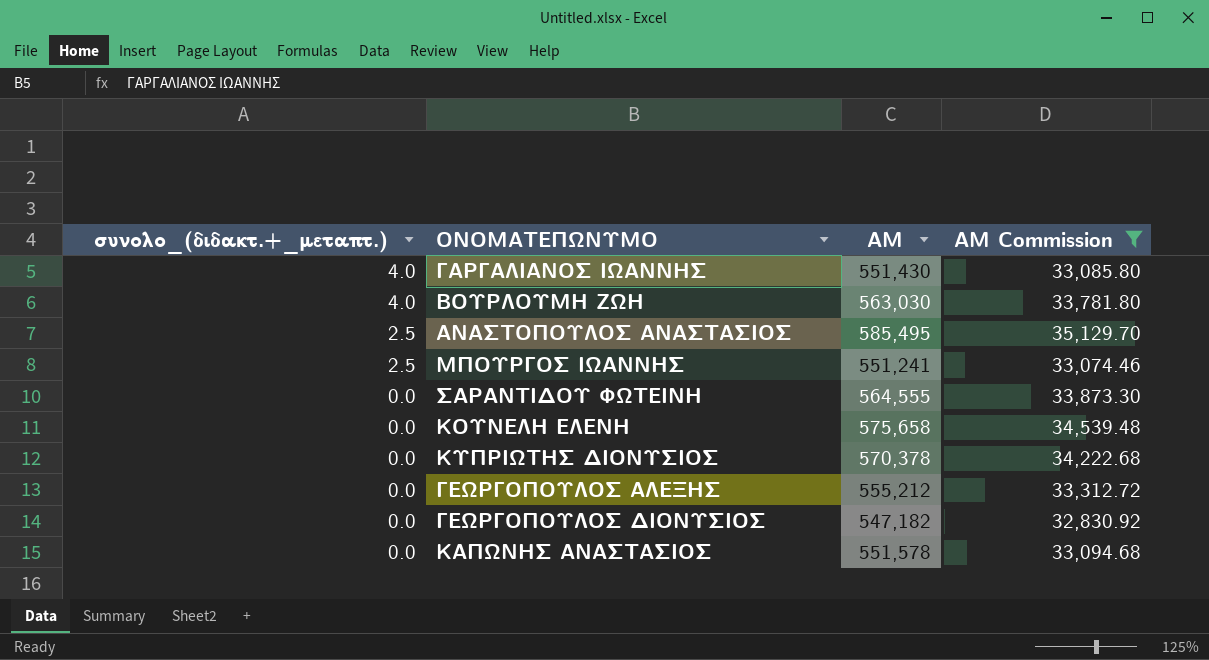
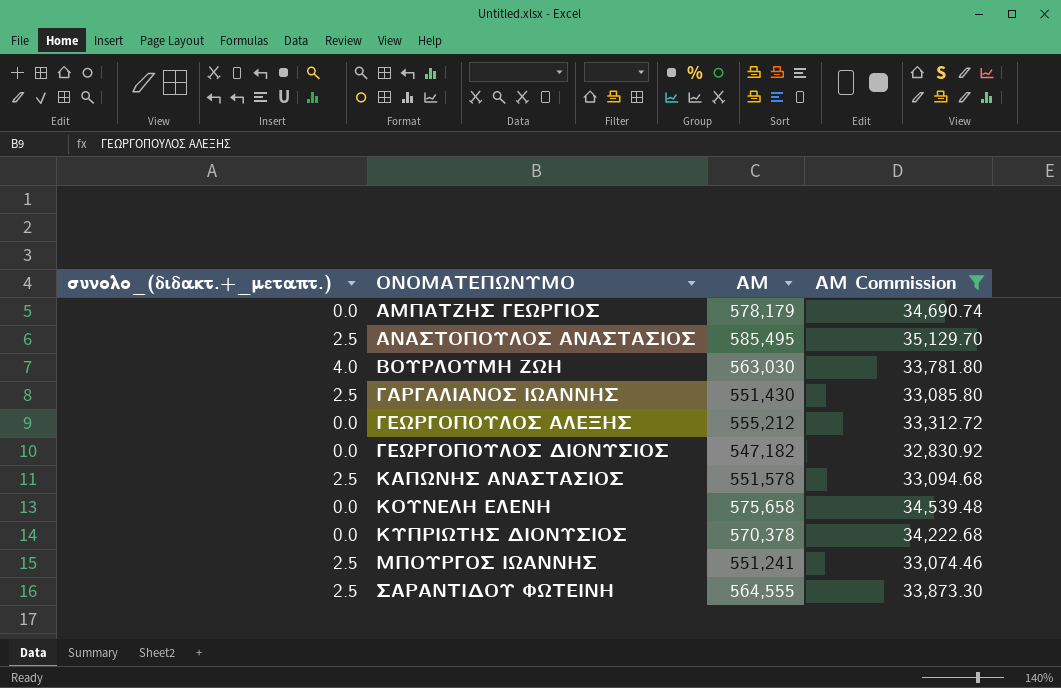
row order: συνολο_(διδακτ.+_μεταπτ.) descending -> ΟΝΟΜΑΤΕΠΩΝΥΜΟ ascending
row ΑΜΠΑΤΖΗΣ ΓΕΩΡΓΙΟΣ: none -> 0.0 | 578,179 | 34,690.74
ΓΑΡΓΑΛΙΑΝΟΣ ΙΩΑΝΝΗΣ | συνολο_(διδακτ.+_μεταπτ.): 4.0 -> 2.5
ΚΑΠΩΝΗΣ ΑΝΑΣΤΑΣΙΟΣ | συνολο_(διδακτ.+_μεταπτ.): 0.0 -> 2.5
ΣΑΡΑΝΤΙΔΟΥ ΦΩΤΕΙΝΗ | συνολο_(διδακτ.+_μεταπτ.): 0.0 -> 2.5

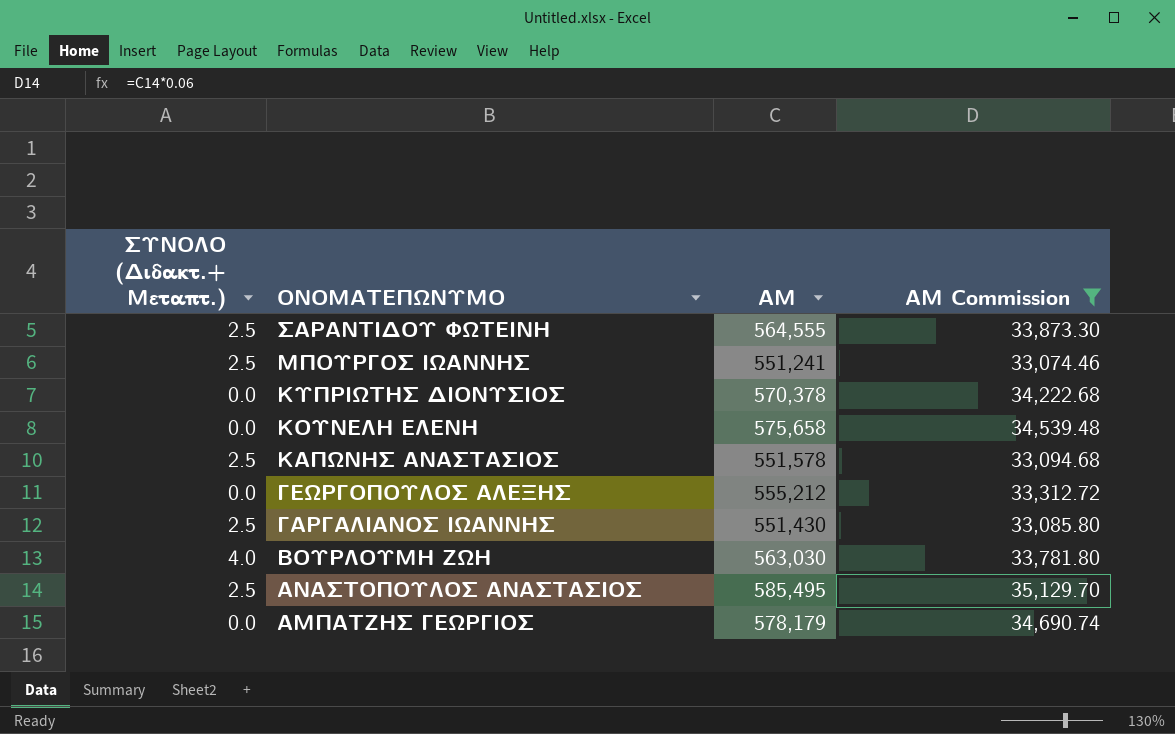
row order: ΟΝΟΜΑΤΕΠΩΝΥΜΟ ascending -> ΟΝΟΜΑΤΕΠΩΝΥΜΟ descending
column name: συνολο_(διδακτ.+_μεταπτ.) -> ΣΥΝΟΛΟ (Διδακτ.+ Μεταπτ.)
row ΓΕΩΡΓΟΠΟΥΛΟΣ ΔΙΟΝΥΣΙΟΣ: 0.0 | 547,182 | 32,830.92 -> none

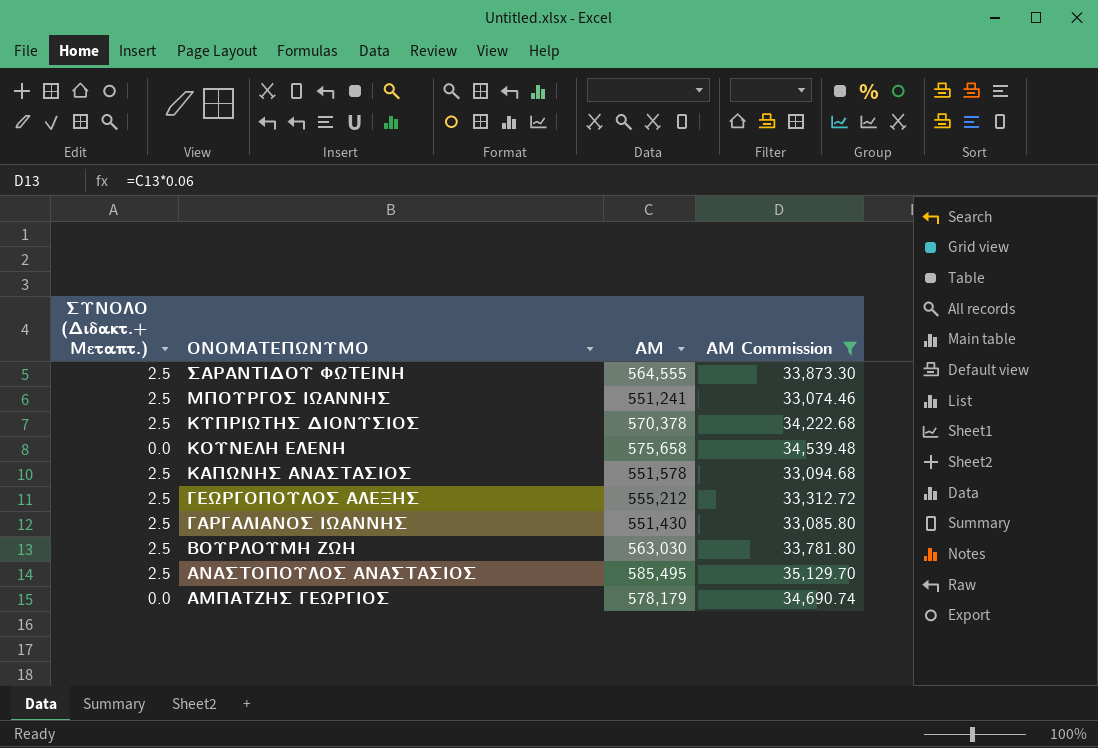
ΚΥΠΡΙΩΤΗΣ ΔΙΟΝΥΣΙΟΣ | ΣΥΝΟΛΟ (Διδακτ.+ Μεταπτ.): 0.0 -> 2.5
ΓΕΩΡΓΟΠΟΥΛΟΣ ΑΛΕΞΗΣ | ΣΥΝΟΛΟ (Διδακτ.+ Μεταπτ.): 0.0 -> 2.5
ΒΟΥΡΛΟΥΜΗ ΖΩΗ | ΣΥΝΟΛΟ (Διδακτ.+ Μεταπτ.): 4.0 -> 2.5

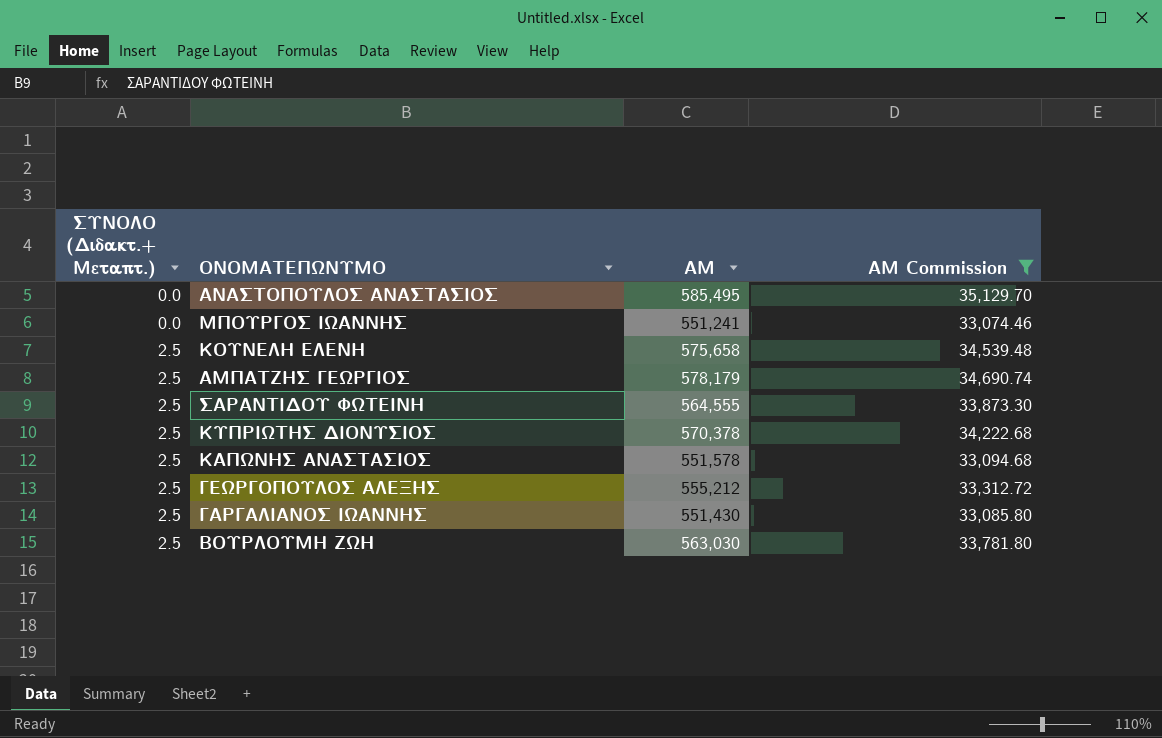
row order: ΟΝΟΜΑΤΕΠΩΝΥΜΟ descending -> ΣΥΝΟΛΟ (Διδακτ.+ Μεταπτ.) ascending
ΑΝΑΣΤΟΠΟΥΛΟΣ ΑΝΑΣΤΑΣΙΟΣ | ΣΥΝΟΛΟ (Διδακτ.+ Μεταπτ.): 2.5 -> 0.0
ΜΠΟΥΡΓΟΣ ΙΩΑΝΝΗΣ | ΣΥΝΟΛΟ (Διδακτ.+ Μεταπτ.): 2.5 -> 0.0
ΚΟΥΝΕΛΗ ΕΛΕΝΗ | ΣΥΝΟΛΟ (Διδακτ.+ Μεταπτ.): 0.0 -> 2.5
ΑΜΠΑΤΖΗΣ ΓΕΩΡΓΙΟΣ | ΣΥΝΟΛΟ (Διδακτ.+ Μεταπτ.): 0.0 -> 2.5

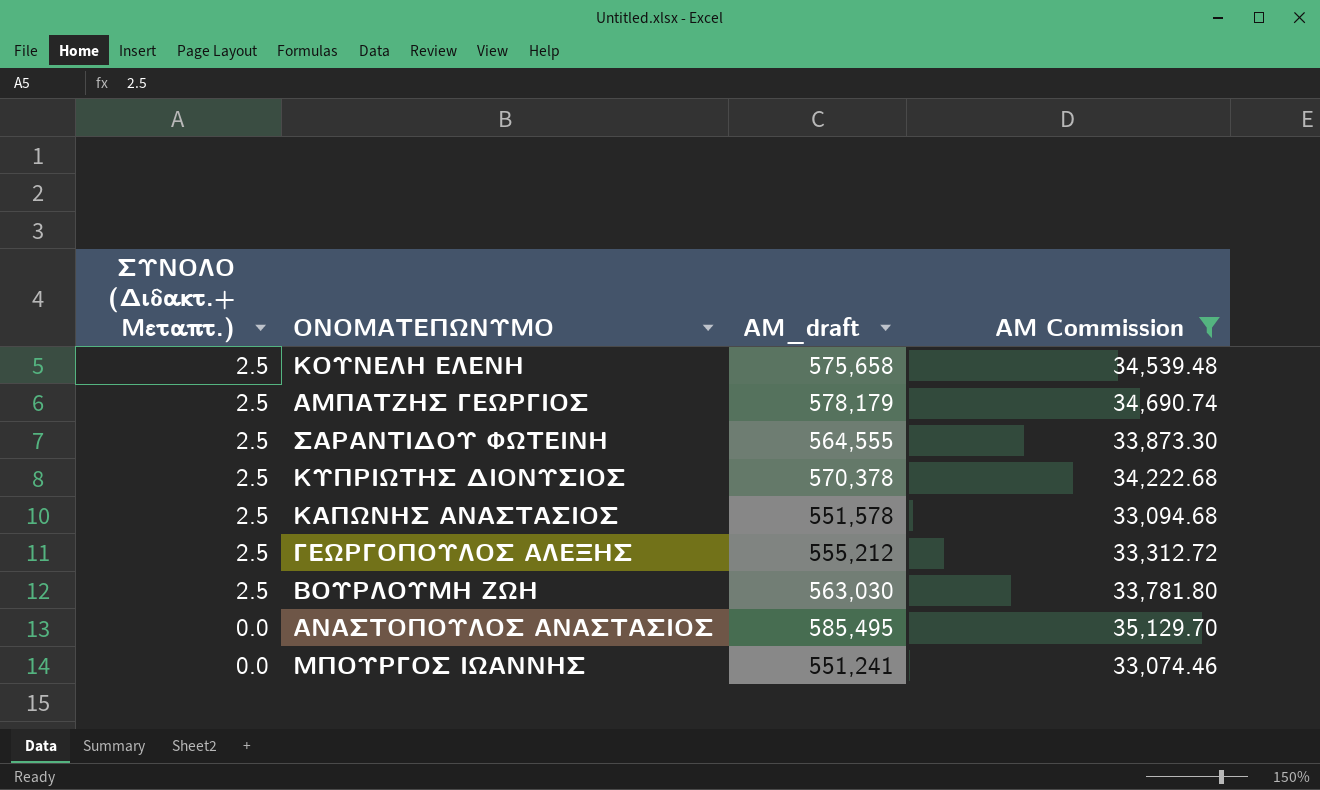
row order: ΣΥΝΟΛΟ (Διδακτ.+ Μεταπτ.) ascending -> ΣΥΝΟΛΟ (Διδακτ.+ Μεταπτ.) descending
column name: ΑΜ -> ΑΜ_draft
row ΓΑΡΓΑΛΙΑΝΟΣ ΙΩΑΝΝΗΣ: 2.5 | 551,430 | 33,085.80 -> none

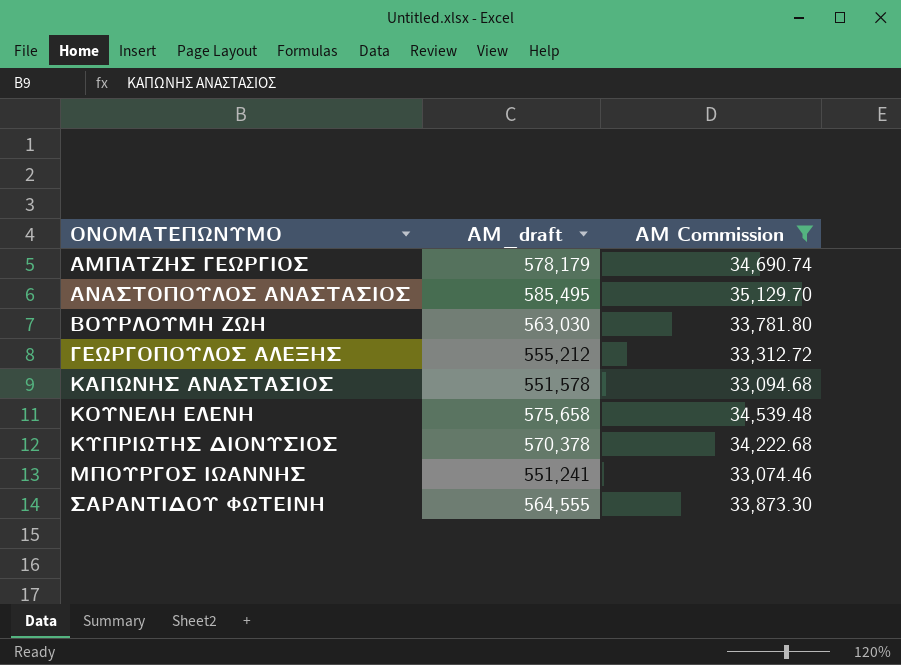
row order: ΣΥΝΟΛΟ (Διδακτ.+ Μεταπτ.) descending -> ΟΝΟΜΑΤΕΠΩΝΥΜΟ ascending
column ΣΥΝΟΛΟ (Διδακτ.+ Μεταπτ.) | position: 1 -> none

